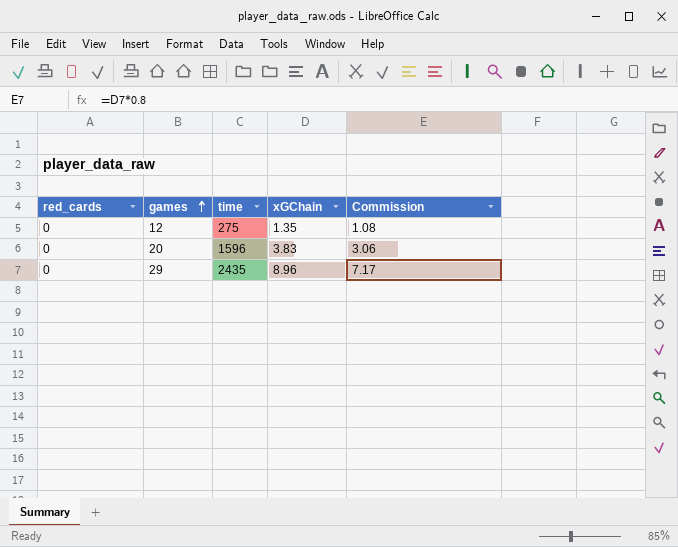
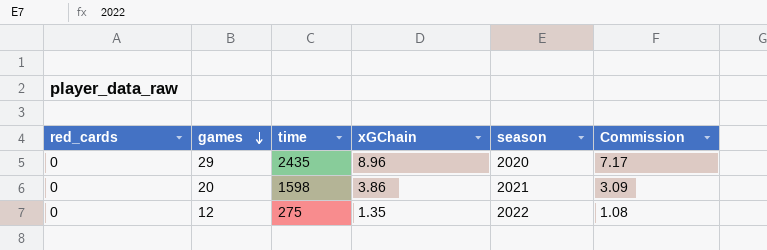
row order: games ascending -> games descending
column season | position: none -> 5
20 | time: 1596 -> 1598
20 | xGChain: 3.83 -> 3.86
20 | Commission: 3.06 -> 3.09

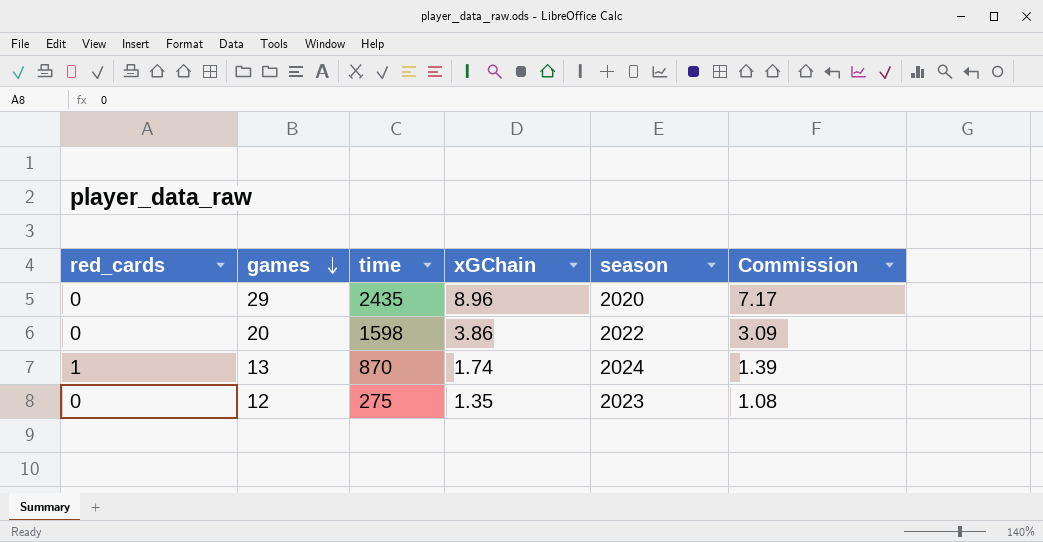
20 | season: 2021 -> 2022
row 13: none -> 1 | 870 | 1.74 | 2024 | 1.39
12 | season: 2022 -> 2023

